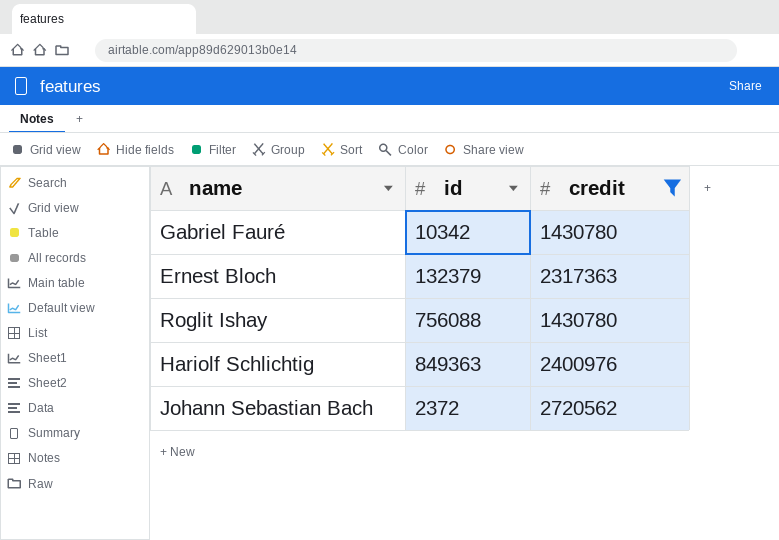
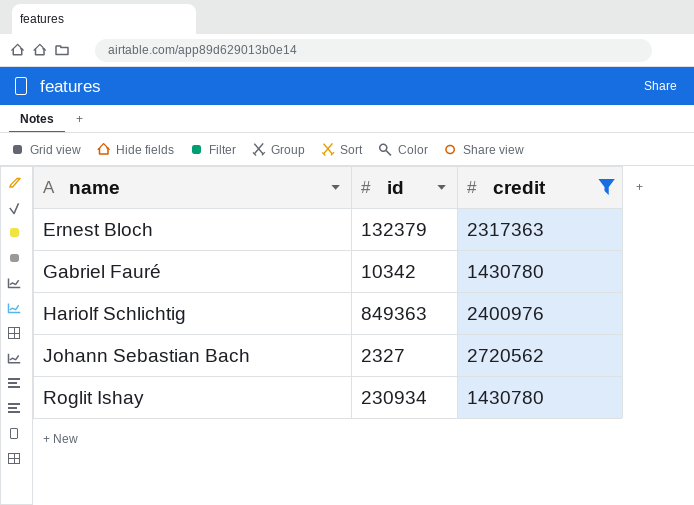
row order: none -> name ascending
Johann Sebastian Bach | id: 2372 -> 2327
Roglit Ishay | id: 756088 -> 230934

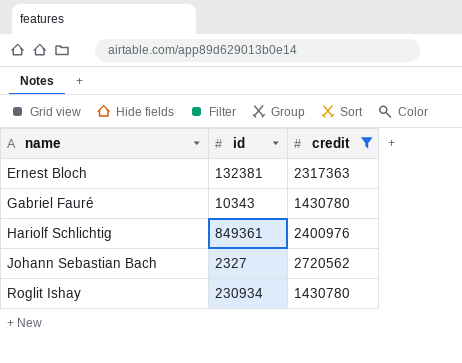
Ernest Bloch | id: 132379 -> 132381
Gabriel Fauré | id: 10342 -> 10343
Hariolf Schlichtig | id: 849363 -> 849361

